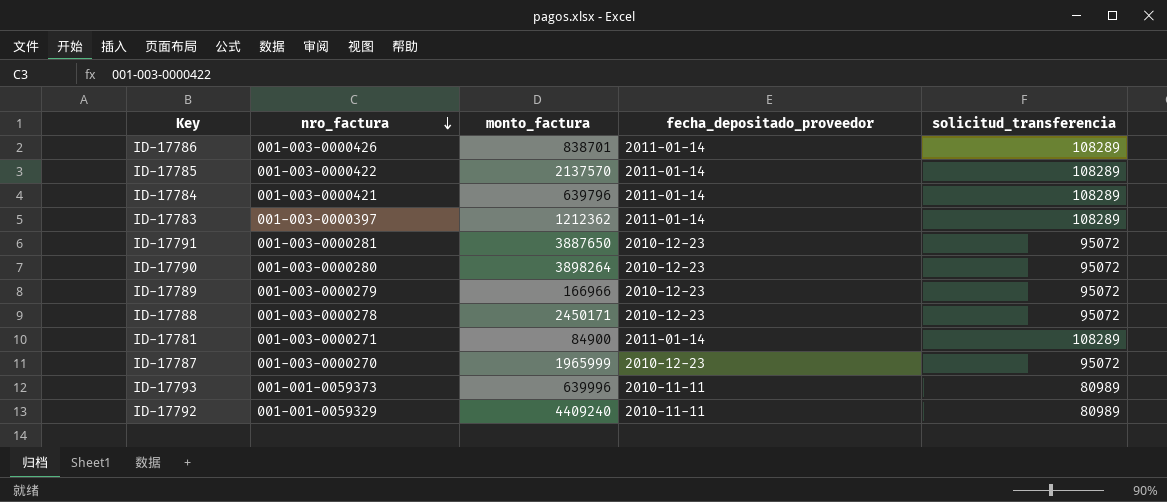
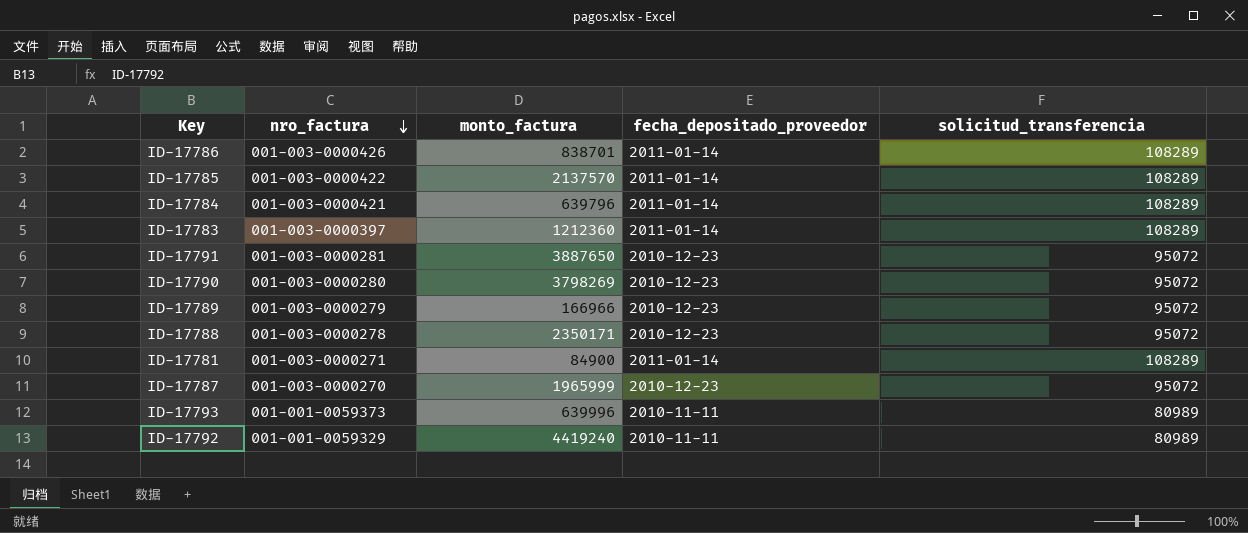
ID-17783 | monto_factura: 1212362 -> 1212360
ID-17790 | monto_factura: 3898264 -> 3798269
ID-17788 | monto_factura: 2450171 -> 2350171
ID-17792 | monto_factura: 4409240 -> 4419240

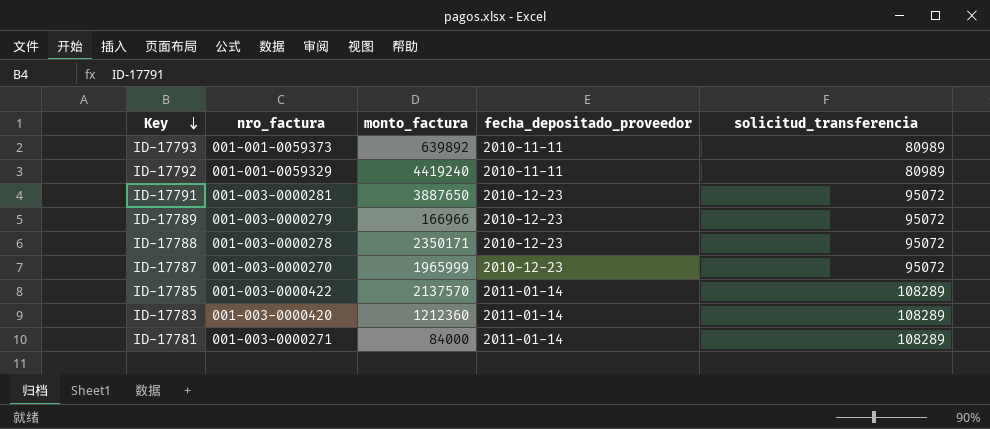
row order: nro_factura descending -> Key descending
row ID-17786: 001-003-0000426 | 838701 | 2011-01-14 | 108289 -> none
row ID-17784: 001-003-0000421 | 639796 | 2011-01-14 | 108289 -> none
row ID-17790: 001-003-0000280 | 3798269 | 2010-12-23 | 95072 -> none
ID-17793 | monto_factura: 639996 -> 639892
ID-17783 | nro_factura: 001-003-0000397 -> 001-003-0000420
ID-17781 | monto_factura: 84900 -> 84000

